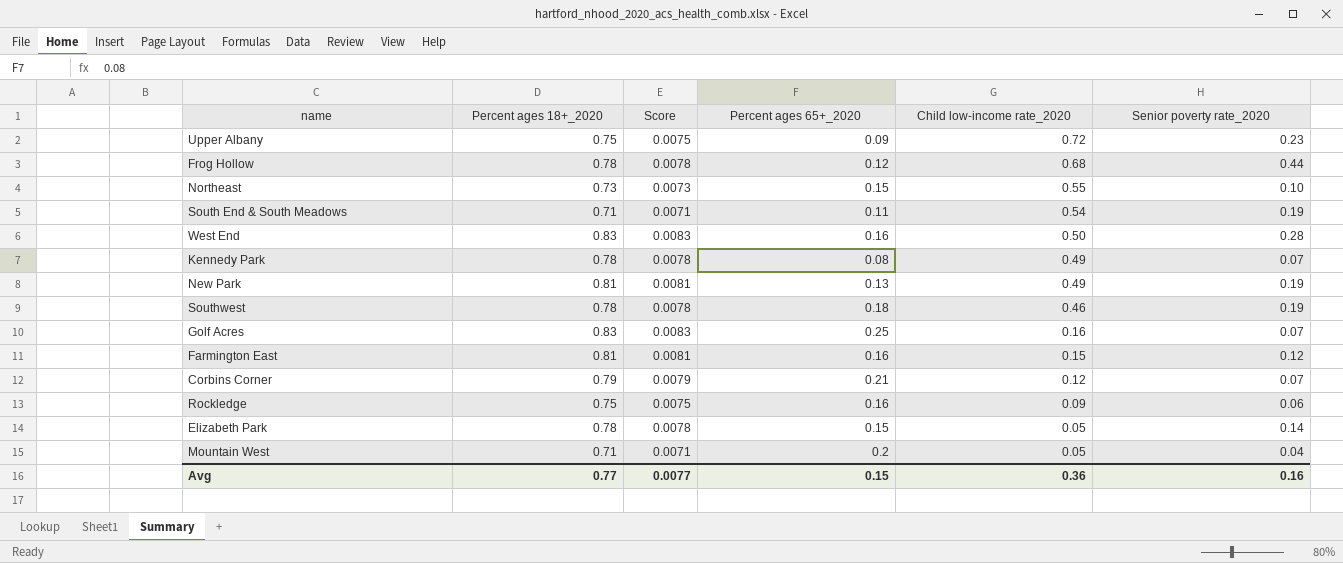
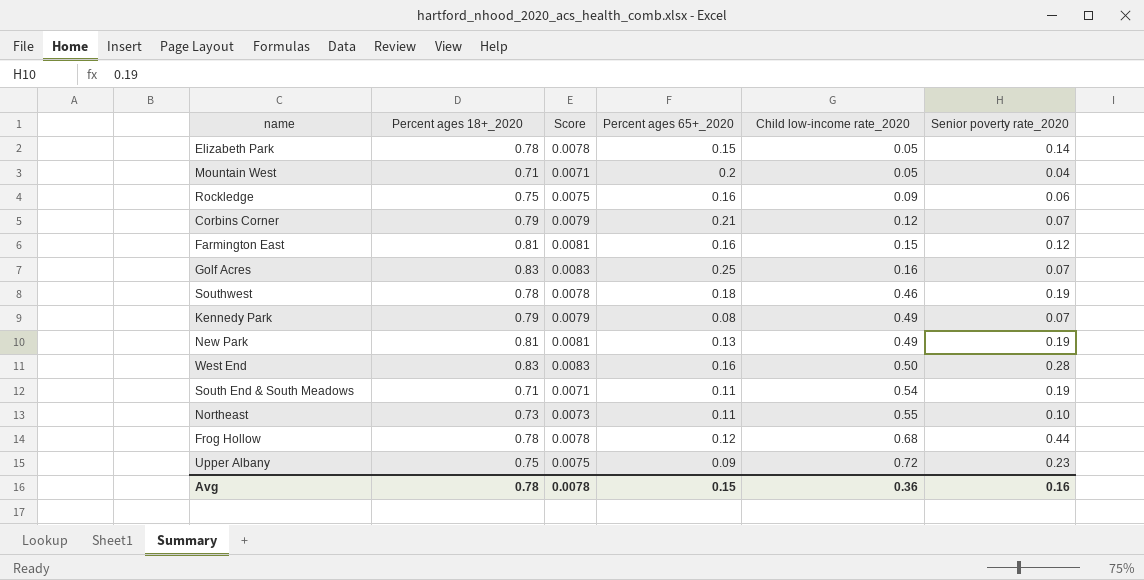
row order: Child low-income rate_2020 descending -> Child low-income rate_2020 ascending
Kennedy Park | Percent ages 18+_2020: 0.78 -> 0.79
Kennedy Park | Score: 0.0078 -> 0.0079
Northeast | Percent ages 65+_2020: 0.15 -> 0.11
Avg | Percent ages 18+_2020: 0.77 -> 0.78
Avg | Score: 0.0077 -> 0.0078

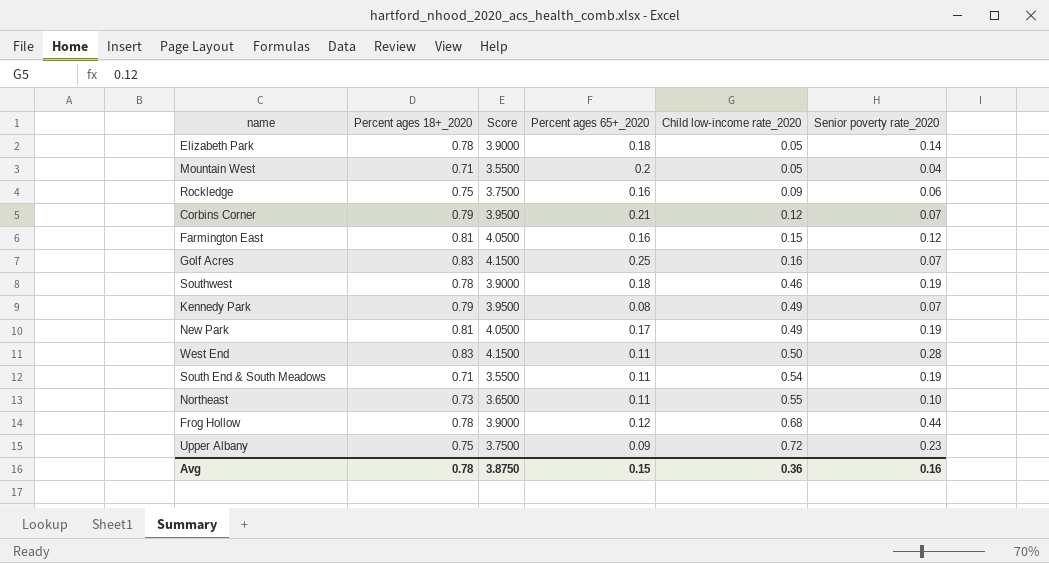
column Score | formula: [Percent ages 18+_2020] * 0.01 -> [Percent ages 18+_2020] * 5
Elizabeth Park | Percent ages 65+_2020: 0.15 -> 0.18
New Park | Percent ages 65+_2020: 0.13 -> 0.17
West End | Percent ages 65+_2020: 0.16 -> 0.11
Avg | Score: 0.0078 -> 3.8750

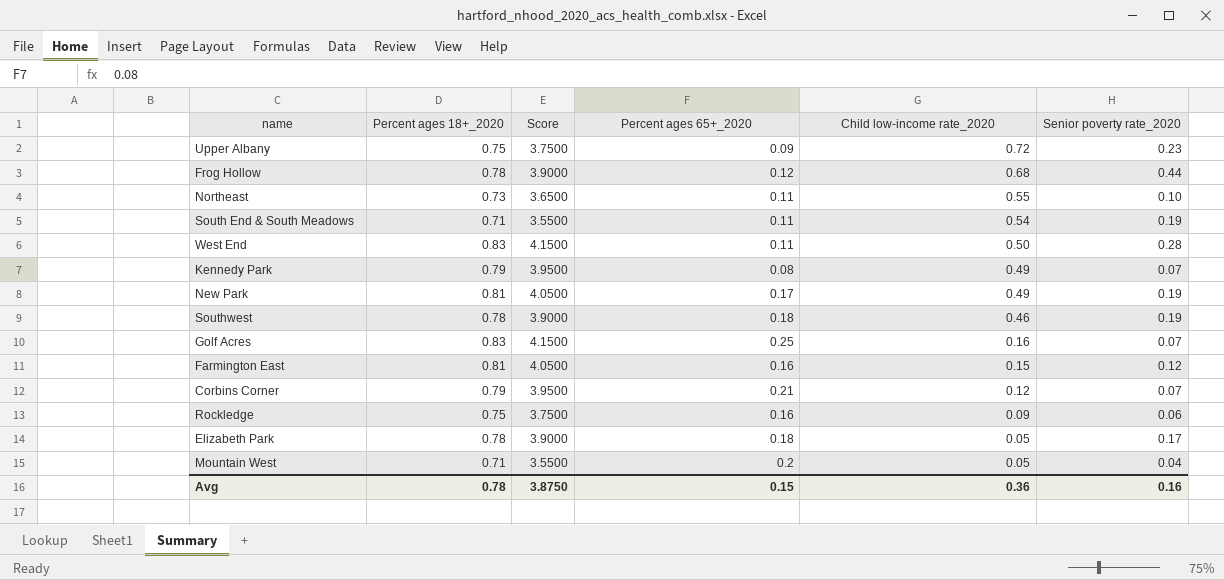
row order: Child low-income rate_2020 ascending -> Child low-income rate_2020 descending
Elizabeth Park | Senior poverty rate_2020: 0.14 -> 0.17

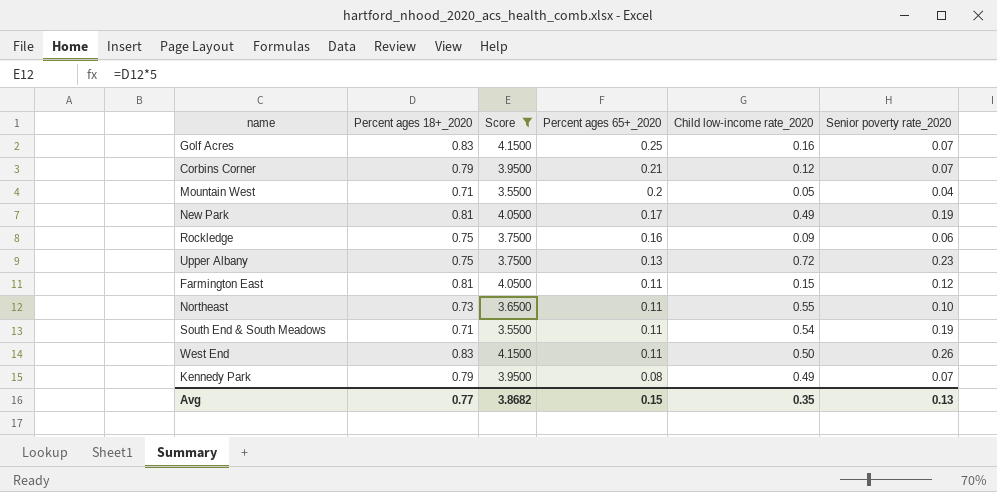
filter: none -> Score != 3.9000
row order: Child low-income rate_2020 descending -> Percent ages 65+_2020 descending
Upper Albany | Percent ages 65+_2020: 0.09 -> 0.13
Farmington East | Percent ages 65+_2020: 0.16 -> 0.11
West End | Senior poverty rate_2020: 0.28 -> 0.26
Avg | Percent ages 18+_2020: 0.78 -> 0.77
Avg | Score: 3.8750 -> 3.8682
Avg | Child low-income rate_2020: 0.36 -> 0.35
Avg | Senior poverty rate_2020: 0.16 -> 0.13

